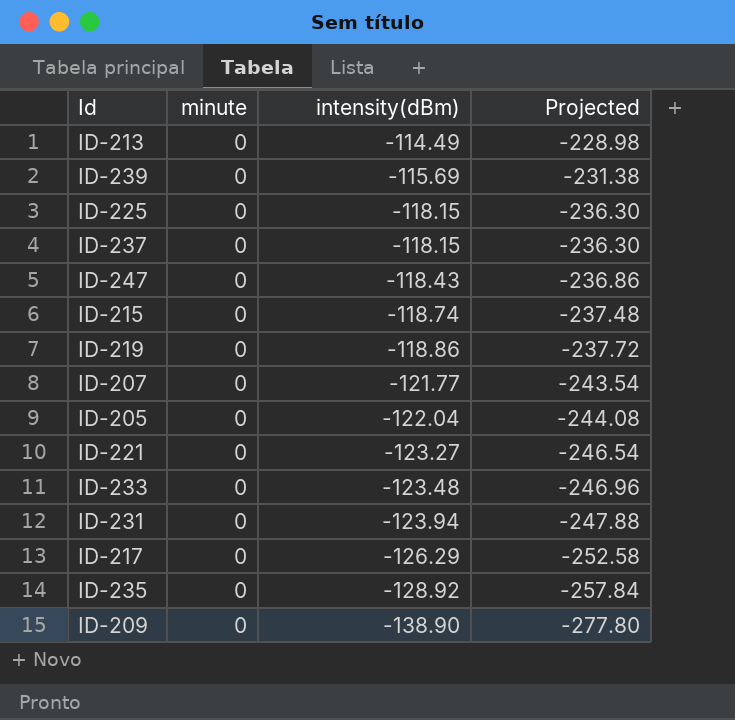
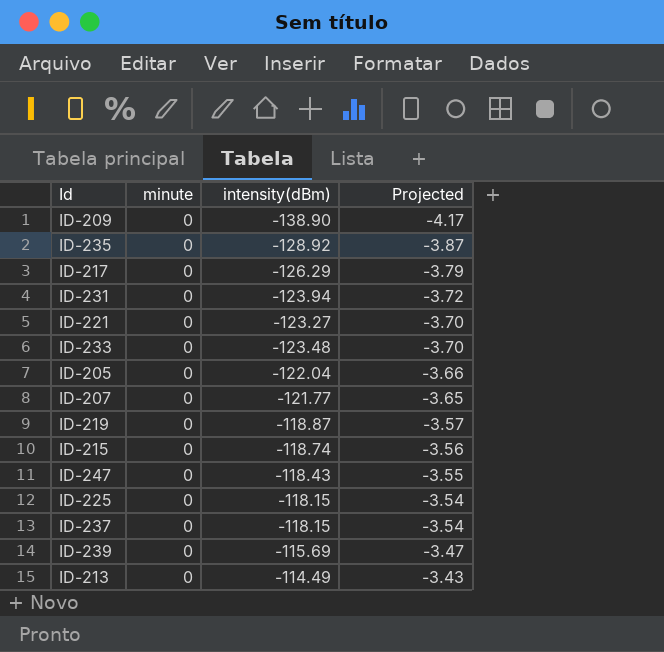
row order: intensity(dBm) descending -> Projected ascending
column Projected | formula: [intensity(dBm)] * 2 -> [intensity(dBm)] * 0.03
ID-219 | intensity(dBm): -118.86 -> -118.87

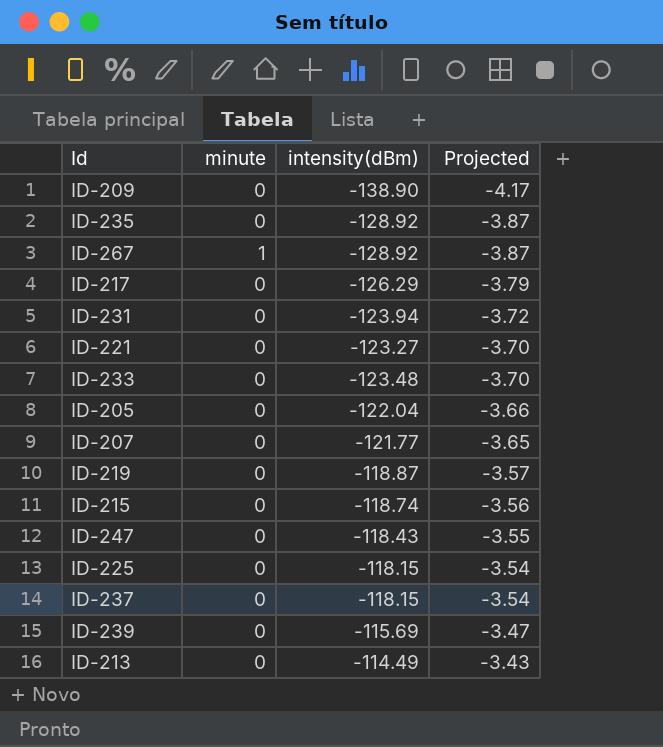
row ID-267: none -> 1 | -128.92 | -3.87

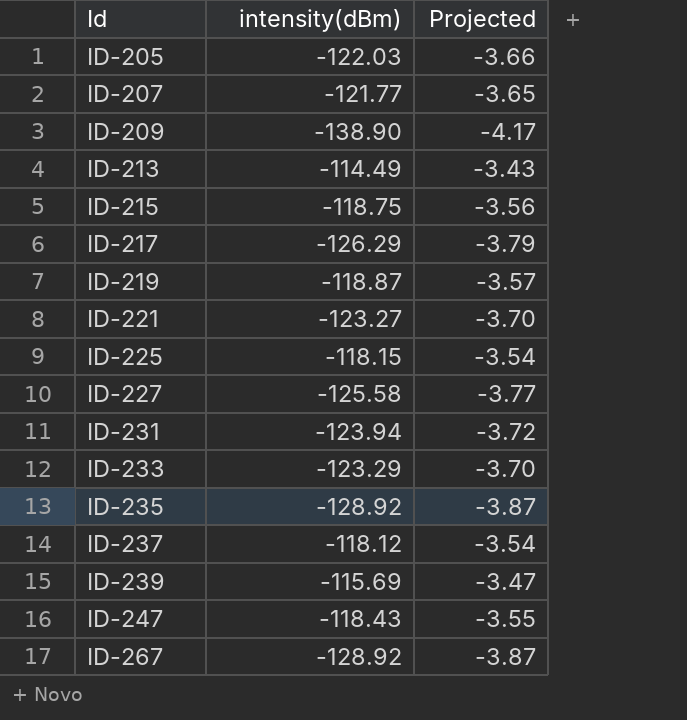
row order: Projected ascending -> Id ascending
column minute | position: 2 -> none
ID-205 | intensity(dBm): -122.04 -> -122.03
ID-215 | intensity(dBm): -118.74 -> -118.75
row ID-227: none -> -125.58 | -3.77
ID-233 | intensity(dBm): -123.48 -> -123.29
ID-237 | intensity(dBm): -118.15 -> -118.12

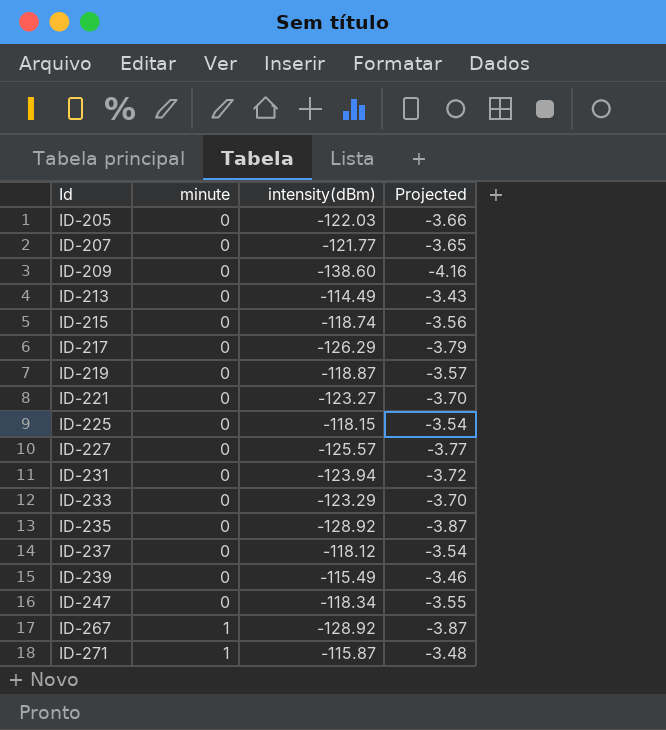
column minute | position: none -> 2
ID-209 | intensity(dBm): -138.90 -> -138.60
ID-209 | Projected: -4.17 -> -4.16
ID-215 | intensity(dBm): -118.75 -> -118.74
ID-227 | intensity(dBm): -125.58 -> -125.57
ID-239 | intensity(dBm): -115.69 -> -115.49
ID-239 | Projected: -3.47 -> -3.46
ID-247 | intensity(dBm): -118.43 -> -118.34
row ID-271: none -> 1 | -115.87 | -3.48

